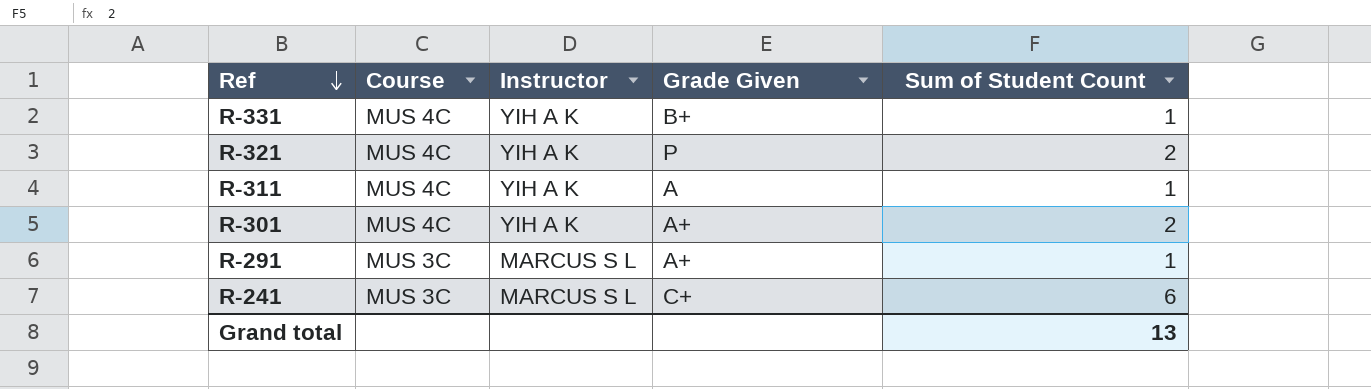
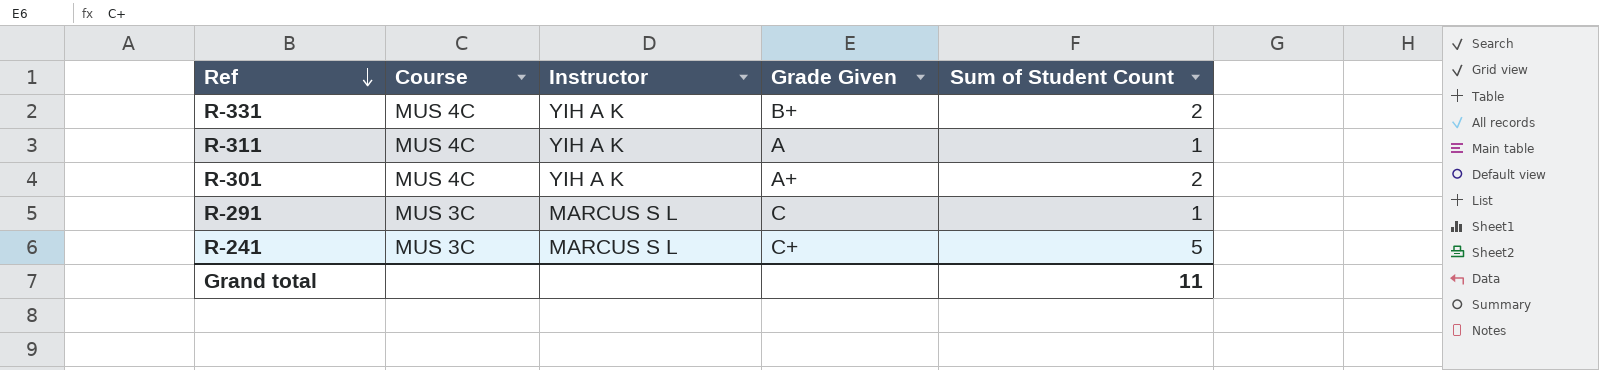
row R-321: MUS 4C | YIH A K | P | 2 -> none
R-331 | Sum of Student Count: 1 -> 2
R-291 | Grade Given: A+ -> C
R-241 | Sum of Student Count: 6 -> 5
Grand total | Sum of Student Count: 13 -> 11

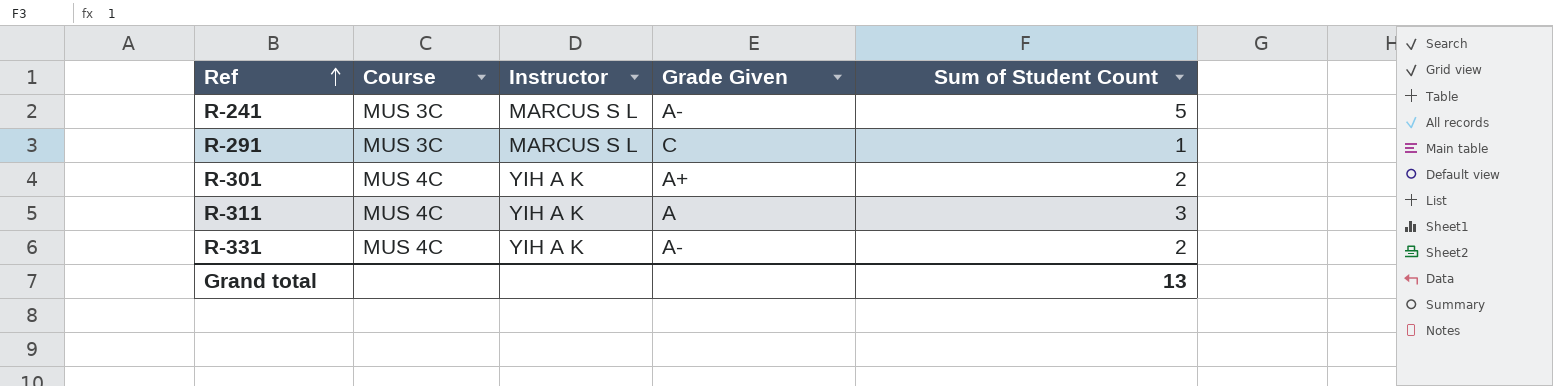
row order: Ref descending -> Ref ascending
R-241 | Grade Given: C+ -> A-
R-311 | Sum of Student Count: 1 -> 3
R-331 | Grade Given: B+ -> A-
Grand total | Sum of Student Count: 11 -> 13

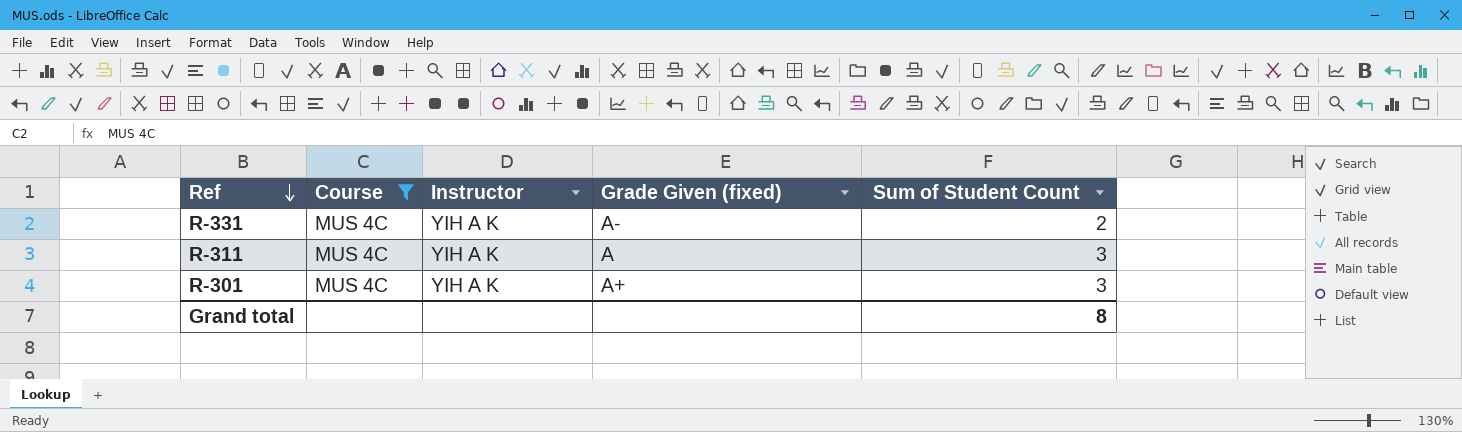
filter: none -> Course = MUS 4C
row order: Ref ascending -> Ref descending
column name: Grade Given -> Grade Given (fixed)
R-301 | Sum of Student Count: 2 -> 3
Grand total | Sum of Student Count: 13 -> 8

